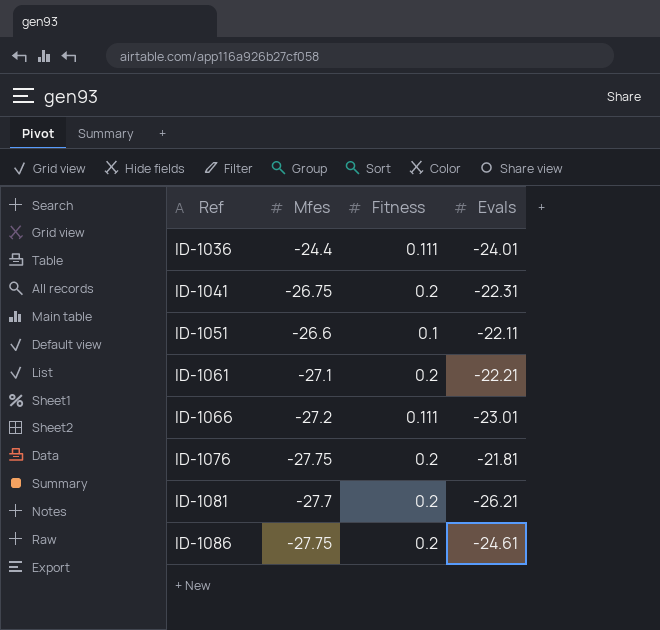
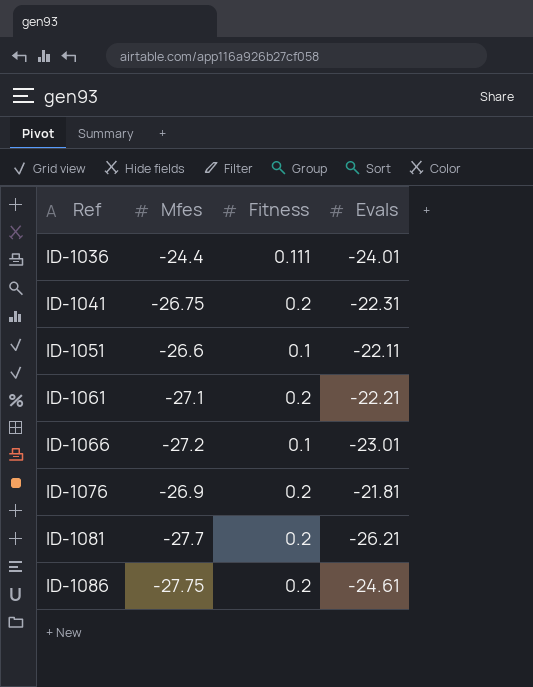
ID-1066 | Fitness: 0.111 -> 0.1
ID-1076 | Mfes: -27.75 -> -26.9

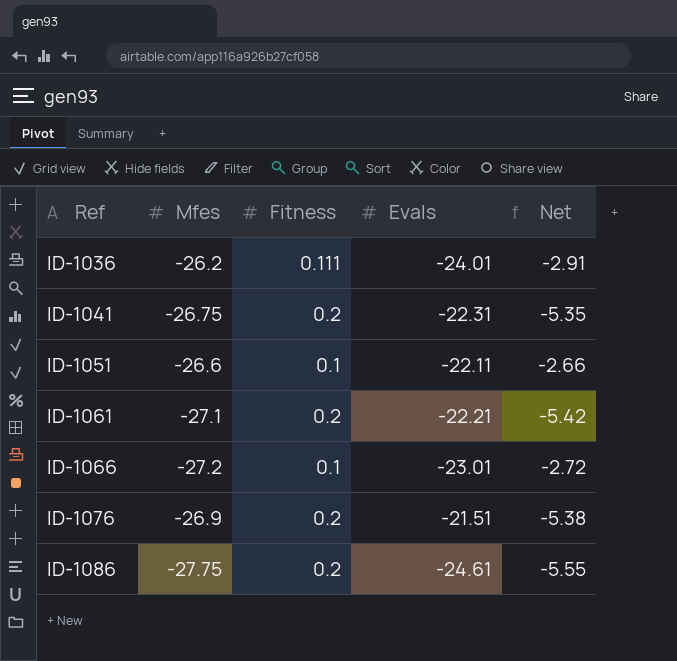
column Net | formula: none -> [Mfes] * [Fitness]
row ID-1081: -27.7 | 0.2 | -26.21 -> none
ID-1036 | Mfes: -24.4 -> -26.2
ID-1076 | Evals: -21.81 -> -21.51

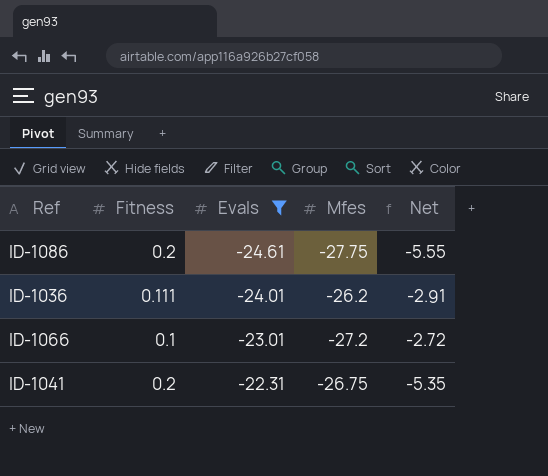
filter: none -> Evals <= -22.31
row order: Ref ascending -> Evals ascending
column Mfes | position: 2 -> 4

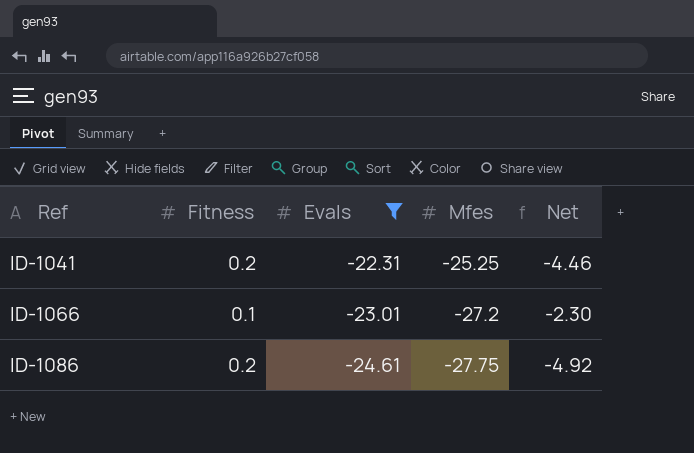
row order: Evals ascending -> Ref ascending
column Net | formula: [Fitness] * [Mfes] -> [Fitness] * [Evals]
row ID-1036: 0.111 | -24.01 | -26.2 | -2.91 -> none
ID-1041 | Mfes: -26.75 -> -25.25

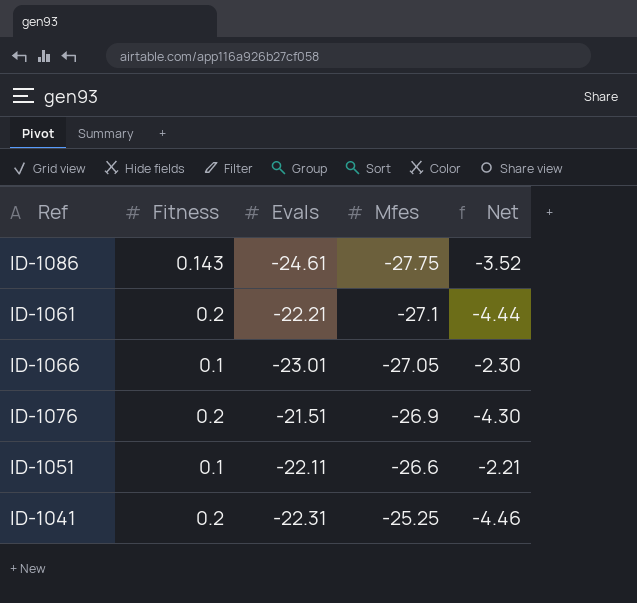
filter: Evals <= -22.31 -> none
row order: Ref ascending -> Mfes ascending
ID-1086 | Fitness: 0.2 -> 0.143
ID-1086 | Net: -4.92 -> -3.52
ID-1066 | Mfes: -27.2 -> -27.05

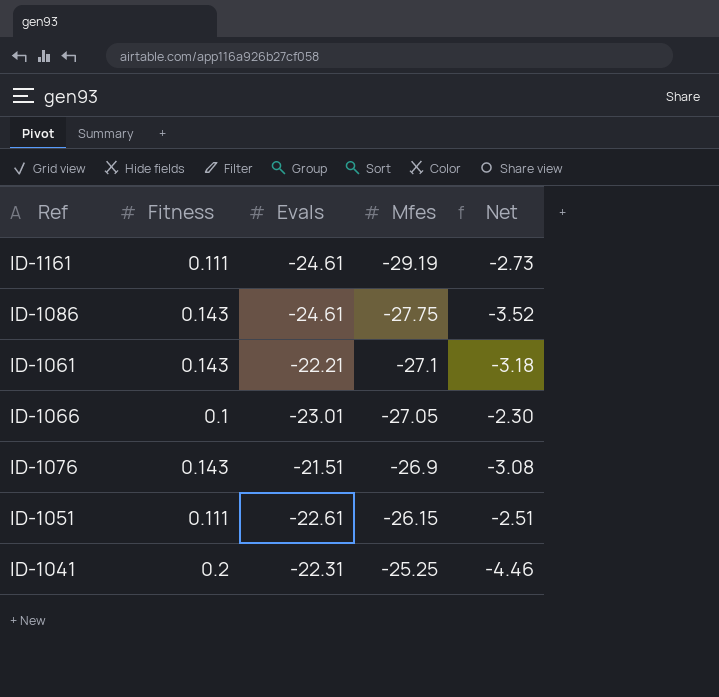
row ID-1161: none -> 0.111 | -24.61 | -29.19 | -2.73
ID-1061 | Fitness: 0.2 -> 0.143
ID-1061 | Net: -4.44 -> -3.18
ID-1076 | Fitness: 0.2 -> 0.143
ID-1076 | Net: -4.30 -> -3.08
ID-1051 | Fitness: 0.1 -> 0.111
ID-1051 | Evals: -22.11 -> -22.61
ID-1051 | Mfes: -26.6 -> -26.15
ID-1051 | Net: -2.21 -> -2.51

